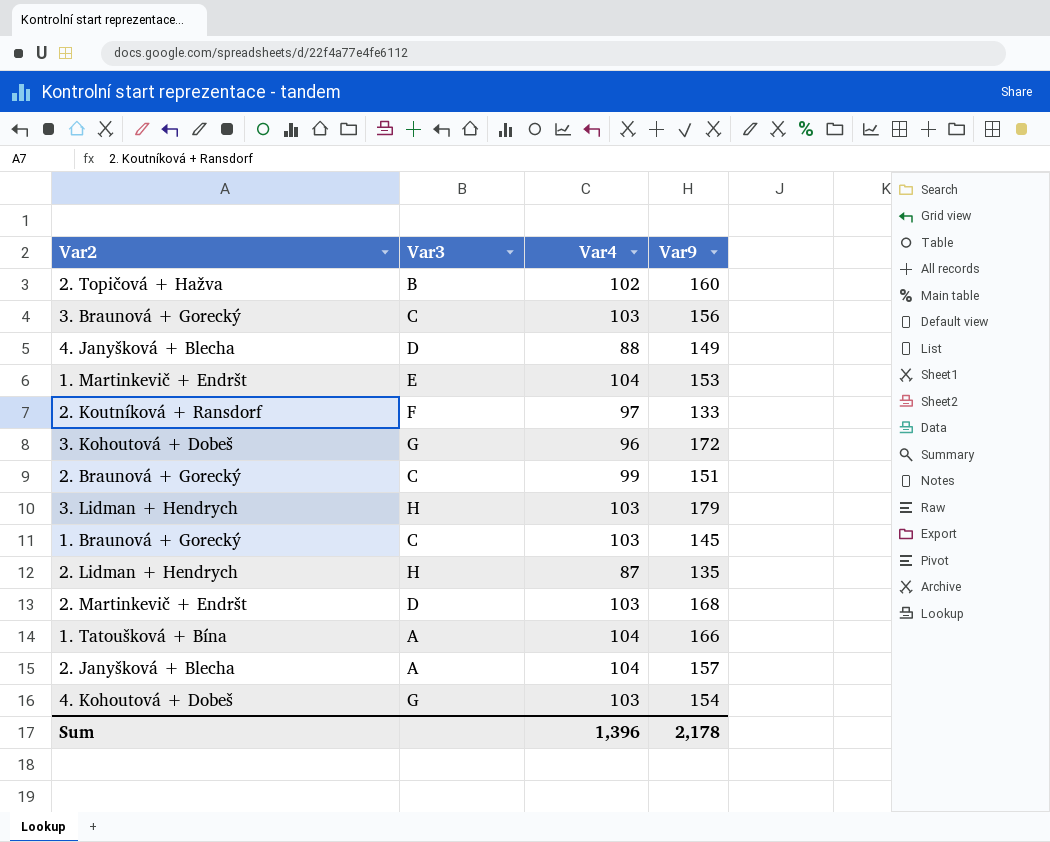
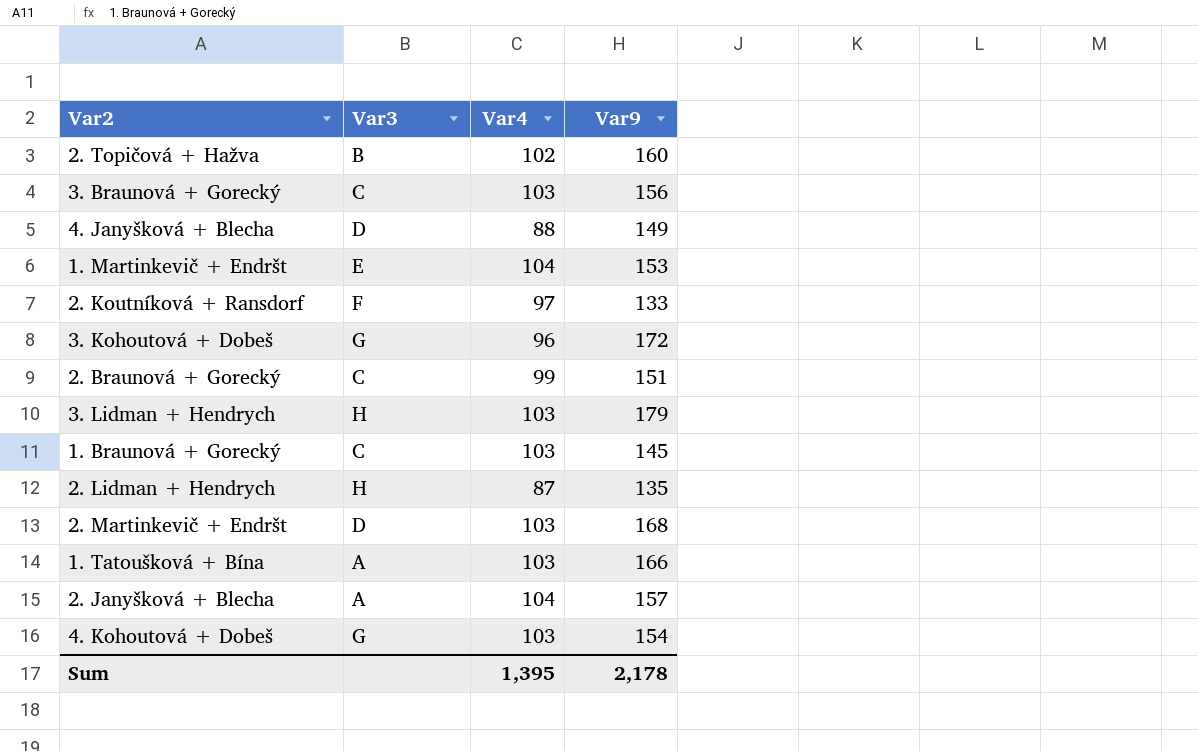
1. Tatoušková + Bína | Var4: 104 -> 103
Sum | Var4: 1,396 -> 1,395

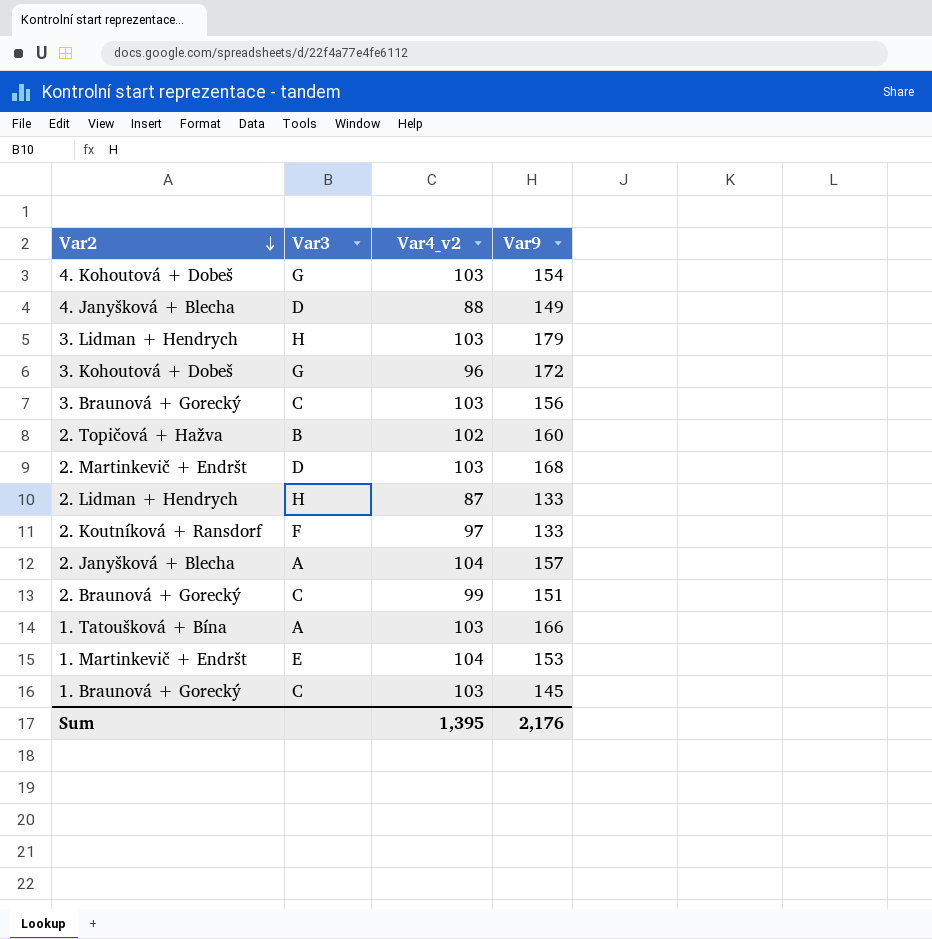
row order: none -> Var2 descending
column name: Var4 -> Var4_v2
2. Lidman + Hendrych | Var9: 135 -> 133
Sum | Var9: 2,178 -> 2,176

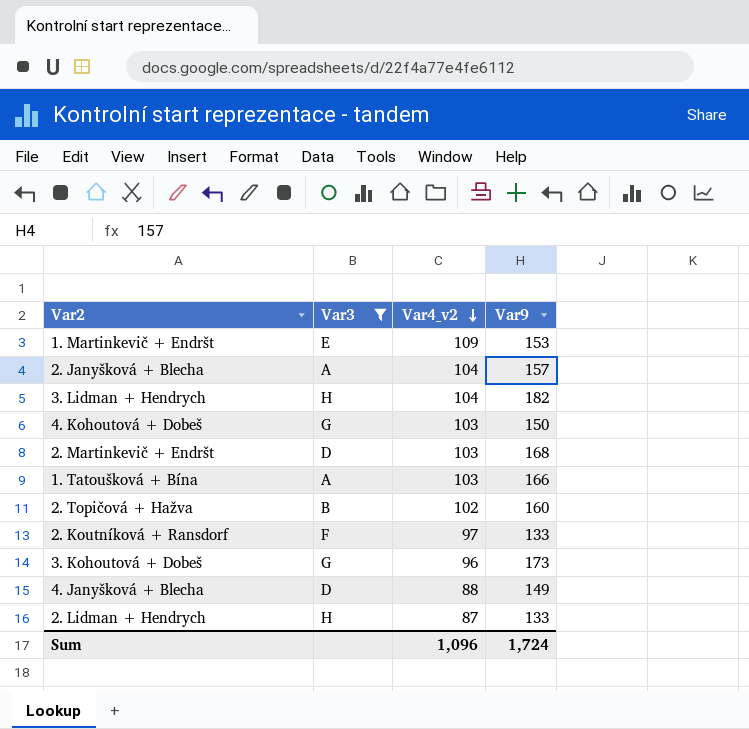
filter: none -> Var3 != C
row order: Var2 descending -> Var4_v2 descending
1. Martinkevič + Endršt | Var4_v2: 104 -> 109
3. Lidman + Hendrych | Var4_v2: 103 -> 104
3. Lidman + Hendrych | Var9: 179 -> 182
4. Kohoutová + Dobeš | Var9: 154 -> 150
3. Kohoutová + Dobeš | Var9: 172 -> 173
Sum | Var4_v2: 1,395 -> 1,096
Sum | Var9: 2,176 -> 1,724

